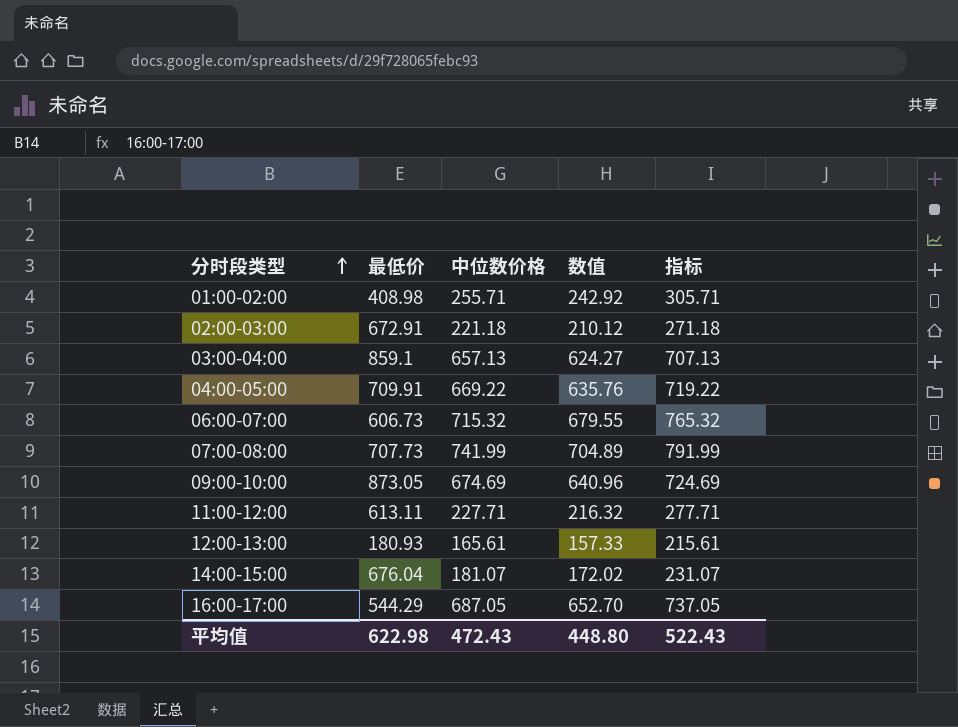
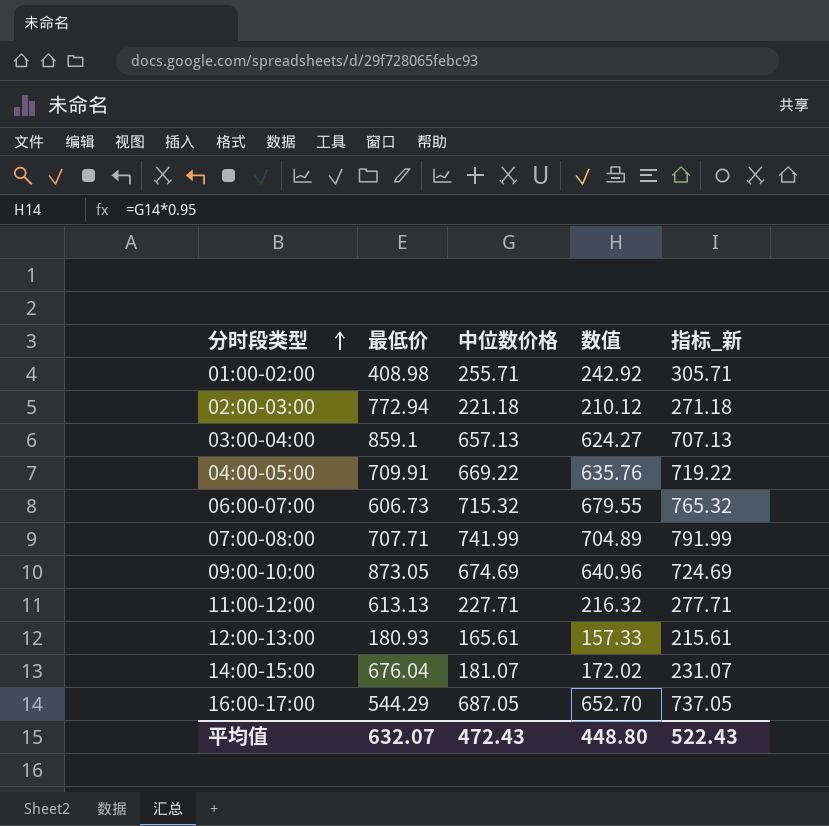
column name: 指标 -> 指标_新
02:00-03:00 | 最低价: 672.91 -> 772.94
07:00-08:00 | 最低价: 707.73 -> 707.71
11:00-12:00 | 最低价: 613.11 -> 613.13
平均值 | 最低价: 622.98 -> 632.07

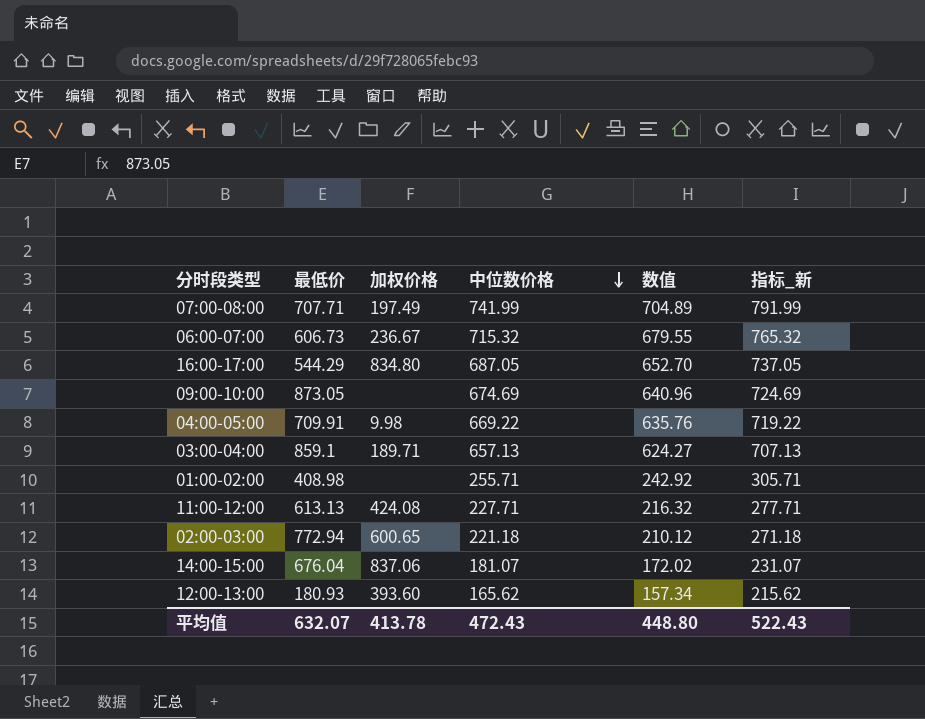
row order: 分时段类型 ascending -> 中位数价格 descending
column 加权价格 | position: none -> 3
12:00-13:00 | 中位数价格: 165.61 -> 165.62
12:00-13:00 | 数值: 157.33 -> 157.34
12:00-13:00 | 指标_新: 215.61 -> 215.62

